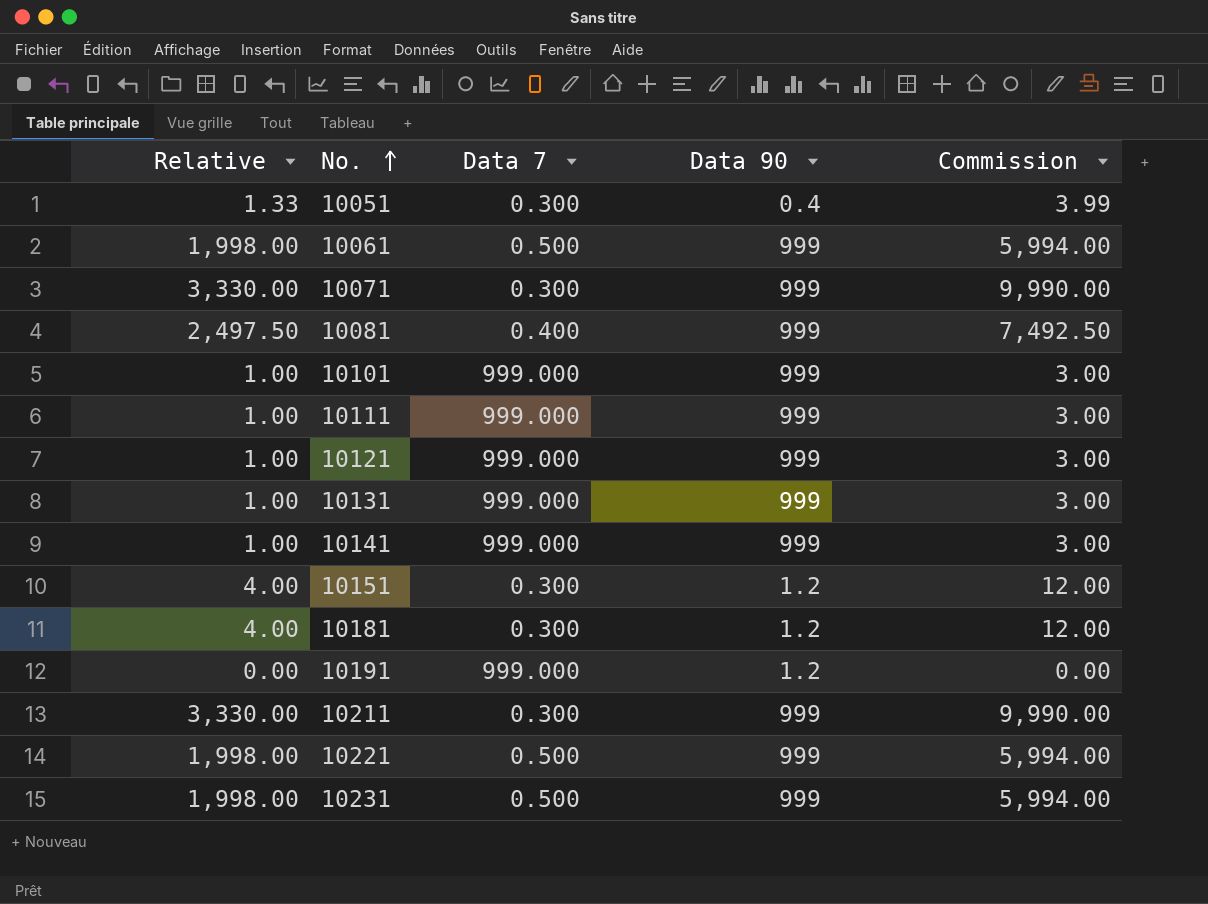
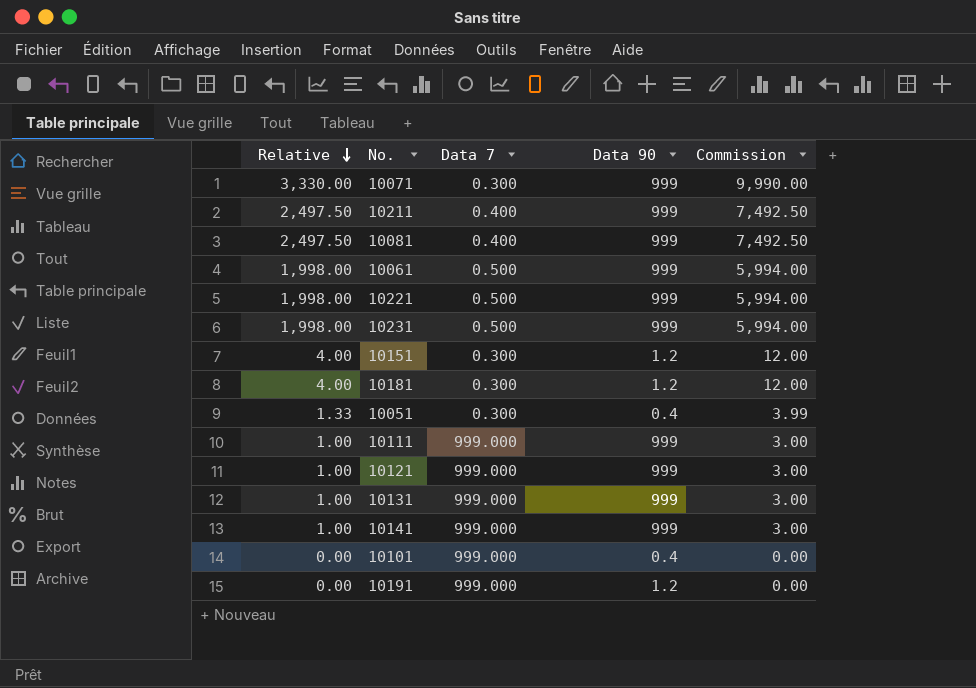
row order: No. ascending -> Relative descending
10211 | Relative: 3,330.00 -> 2,497.50
10211 | Data 7: 0.300 -> 0.400
10211 | Commission: 9,990.00 -> 7,492.50
10101 | Relative: 1.00 -> 0.00
10101 | Data 90: 999 -> 0.4
10101 | Commission: 3.00 -> 0.00

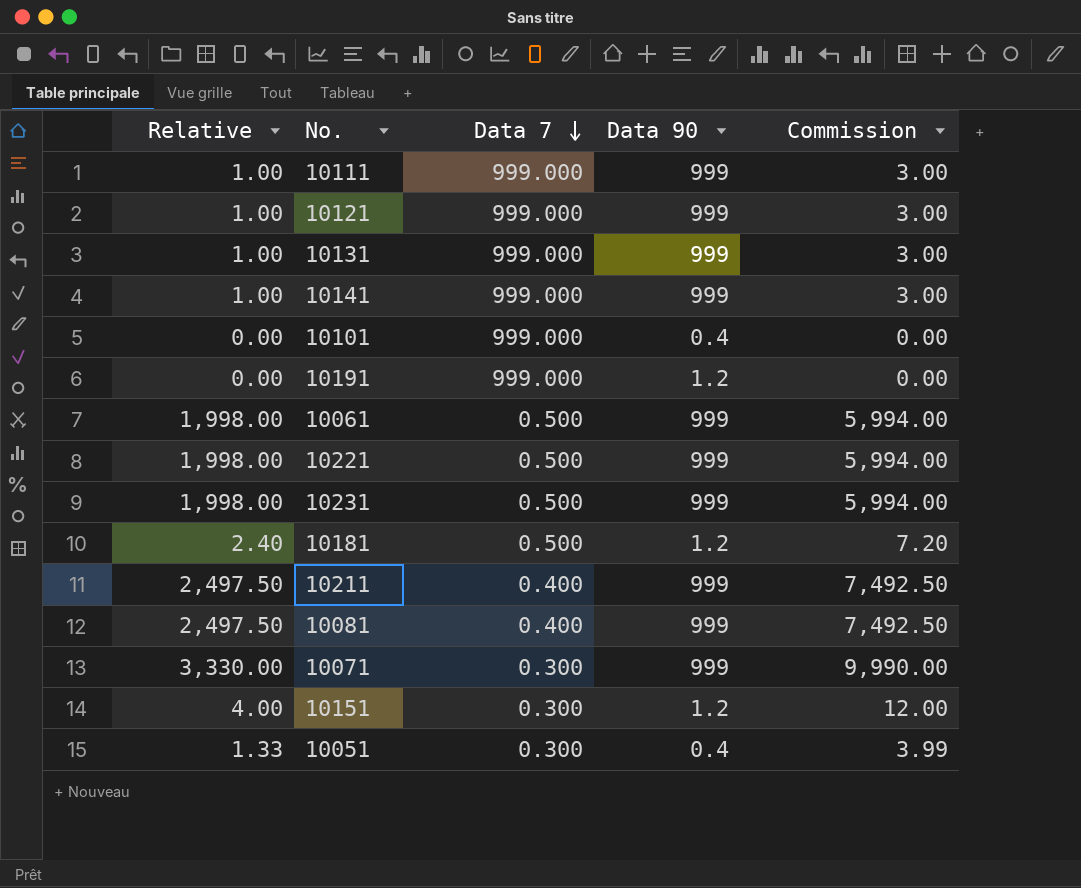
row order: Relative descending -> Data 7 descending
10181 | Relative: 4.00 -> 2.40
10181 | Data 7: 0.300 -> 0.500
10181 | Commission: 12.00 -> 7.20

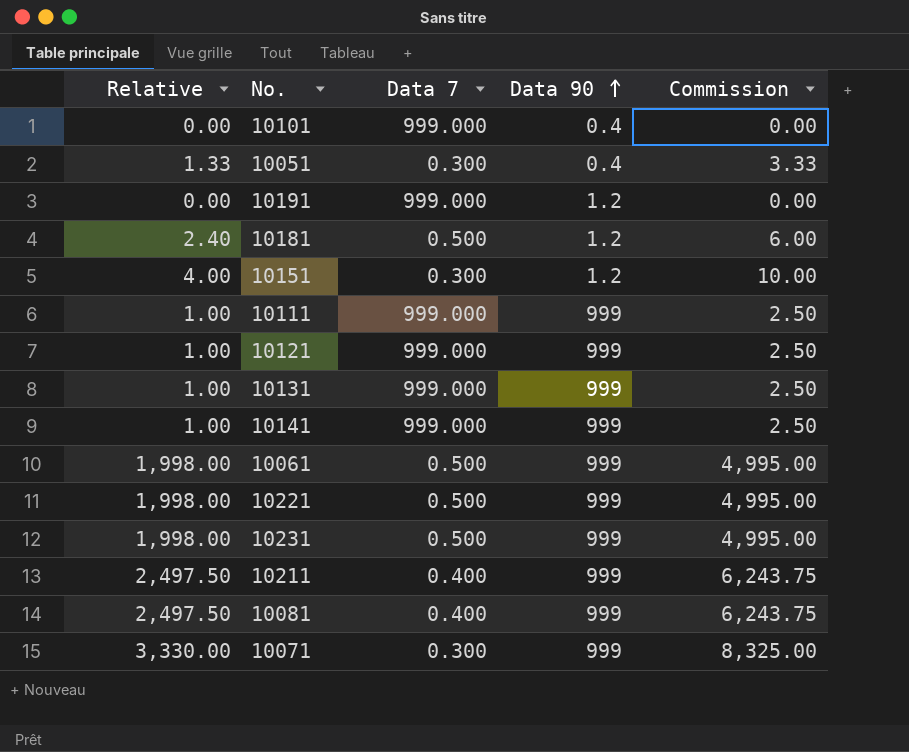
row order: Data 7 descending -> Data 90 ascending
column Commission | formula: [Relative] * 3 -> [Relative] * 2.5

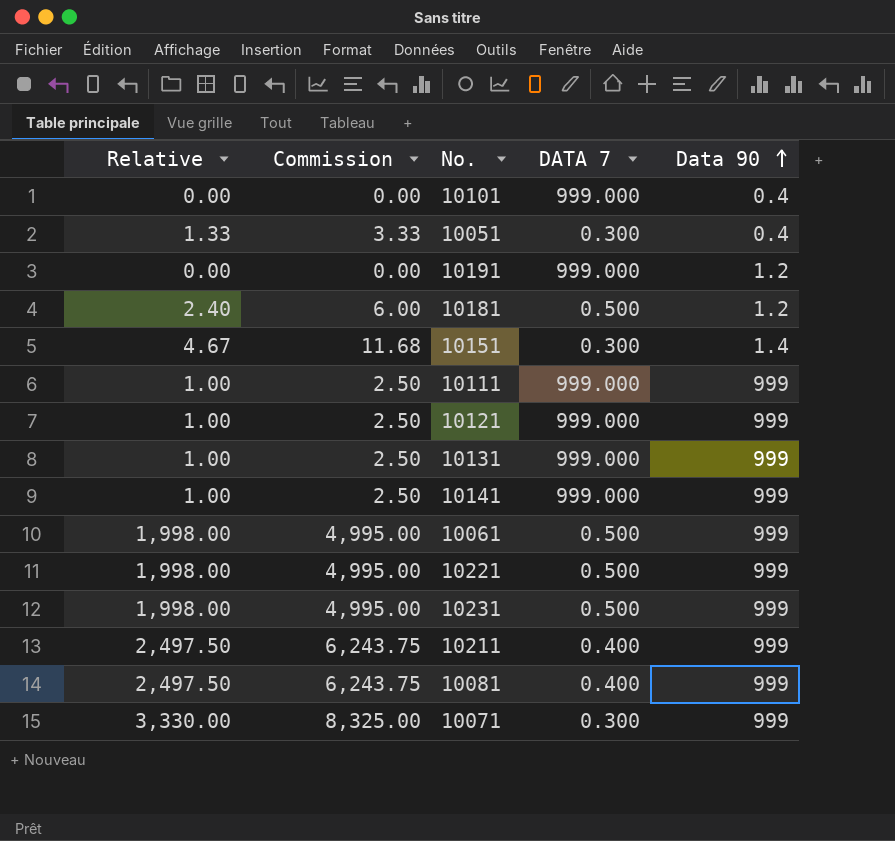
column Commission | position: 5 -> 2
column name: Data 7 -> DATA 7
10151 | Relative: 4.00 -> 4.67
10151 | Commission: 10.00 -> 11.68
10151 | Data 90: 1.2 -> 1.4

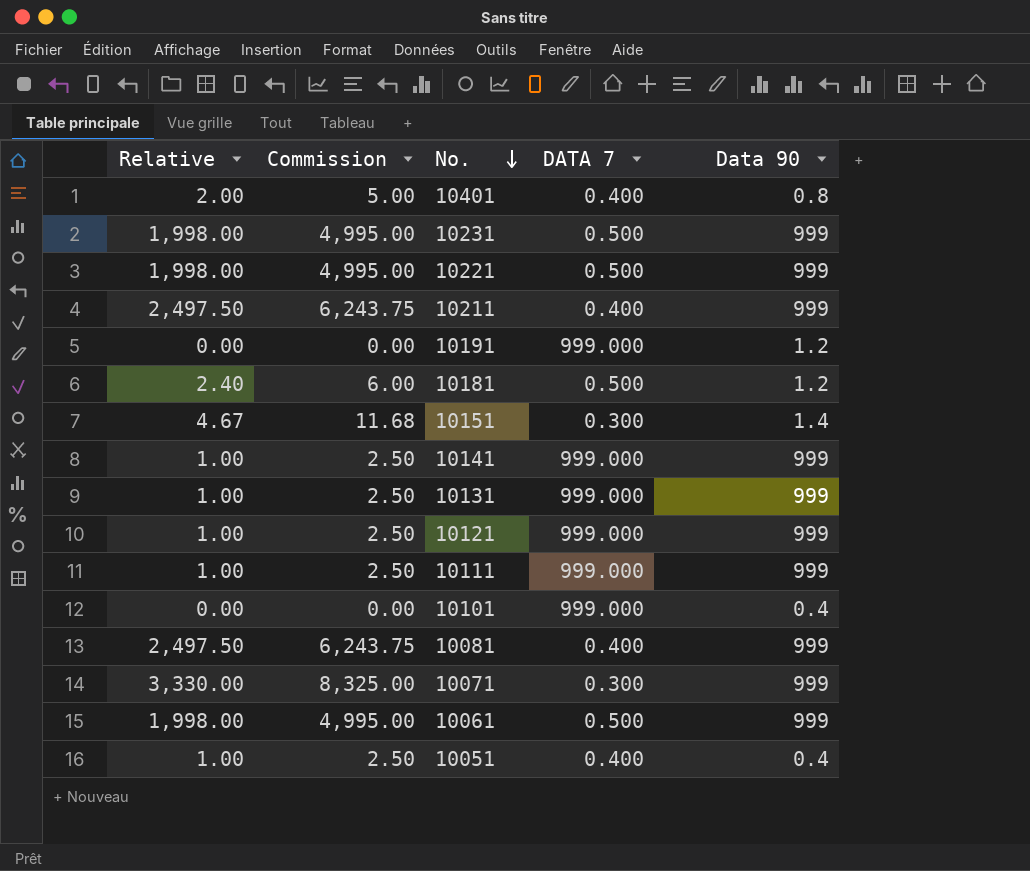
row order: Data 90 ascending -> No. descending
row 10401: none -> 2.00 | 5.00 | 0.400 | 0.8
10051 | Relative: 1.33 -> 1.00
10051 | Commission: 3.33 -> 2.50
10051 | DATA 7: 0.300 -> 0.400

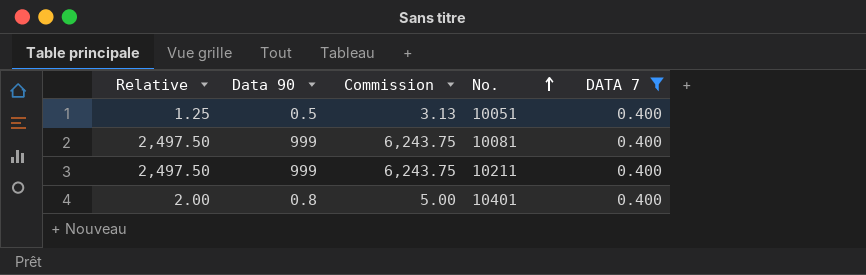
filter: none -> DATA 7 = 0.400
row order: No. descending -> No. ascending
column Data 90 | position: 5 -> 2
10051 | Relative: 1.00 -> 1.25
10051 | Data 90: 0.4 -> 0.5
10051 | Commission: 2.50 -> 3.13

